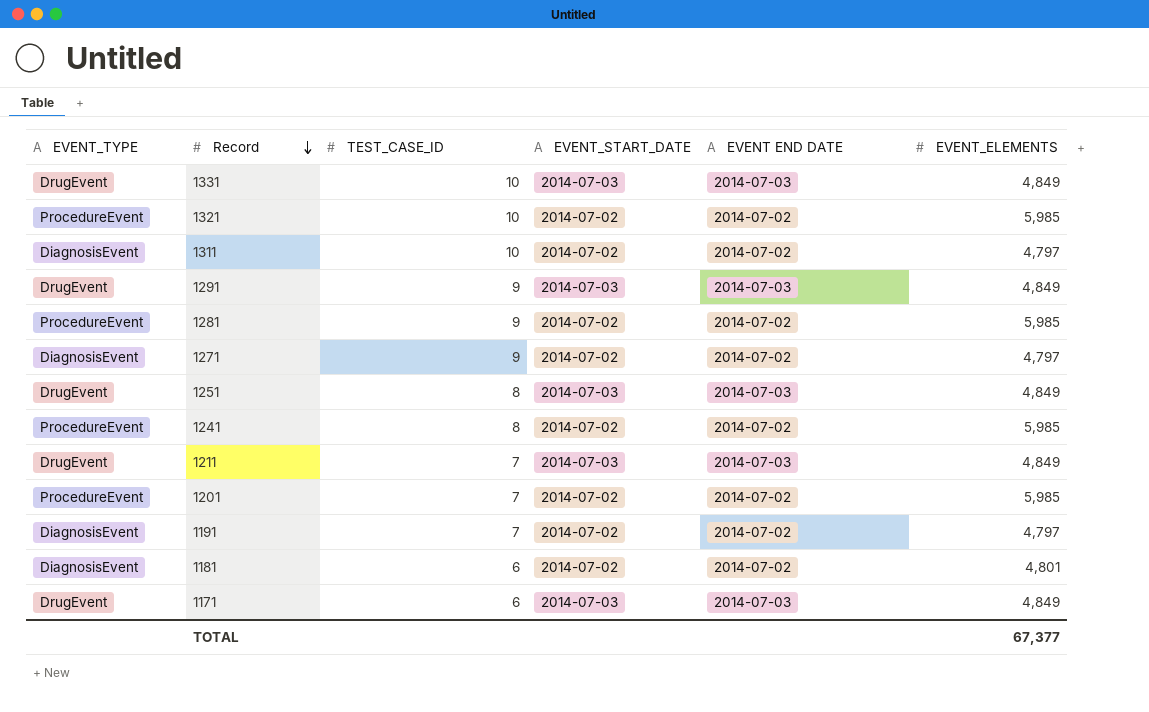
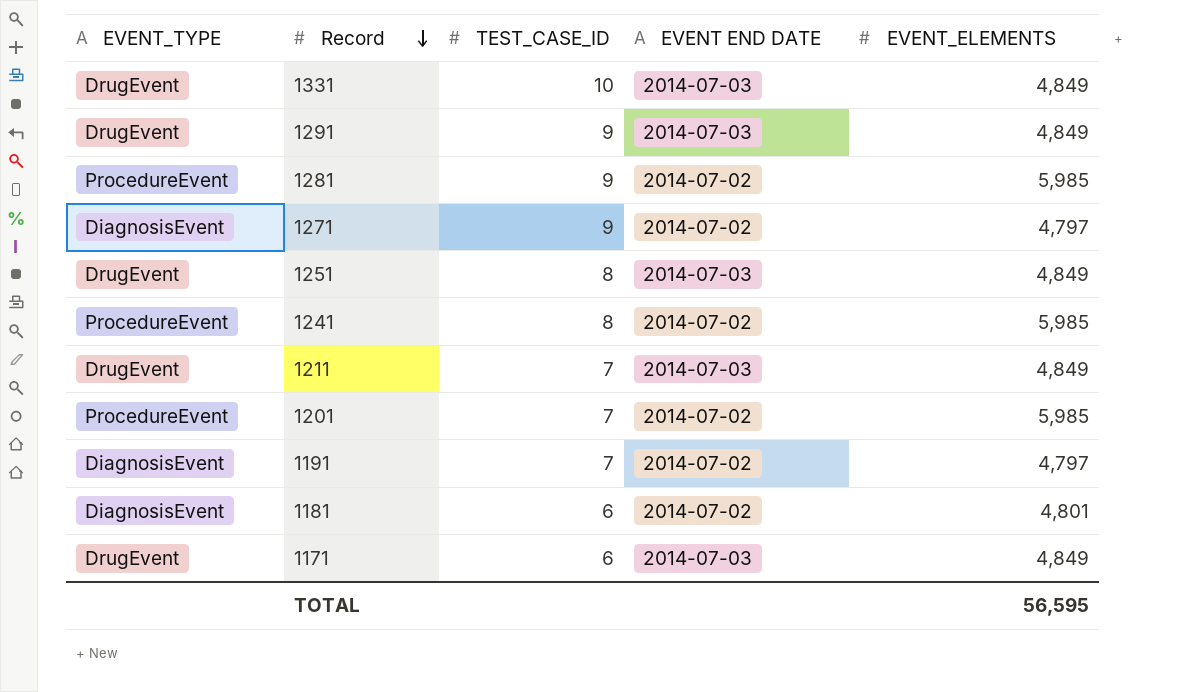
column EVENT_START_DATE | position: 4 -> none
row 1321: ProcedureEvent | 10 | 2014-07-02 | 2014-07-02 | 5,985 -> none
row 1311: DiagnosisEvent | 10 | 2014-07-02 | 2014-07-02 | 4,797 -> none
TOTAL | EVENT_ELEMENTS: 67,377 -> 56,595

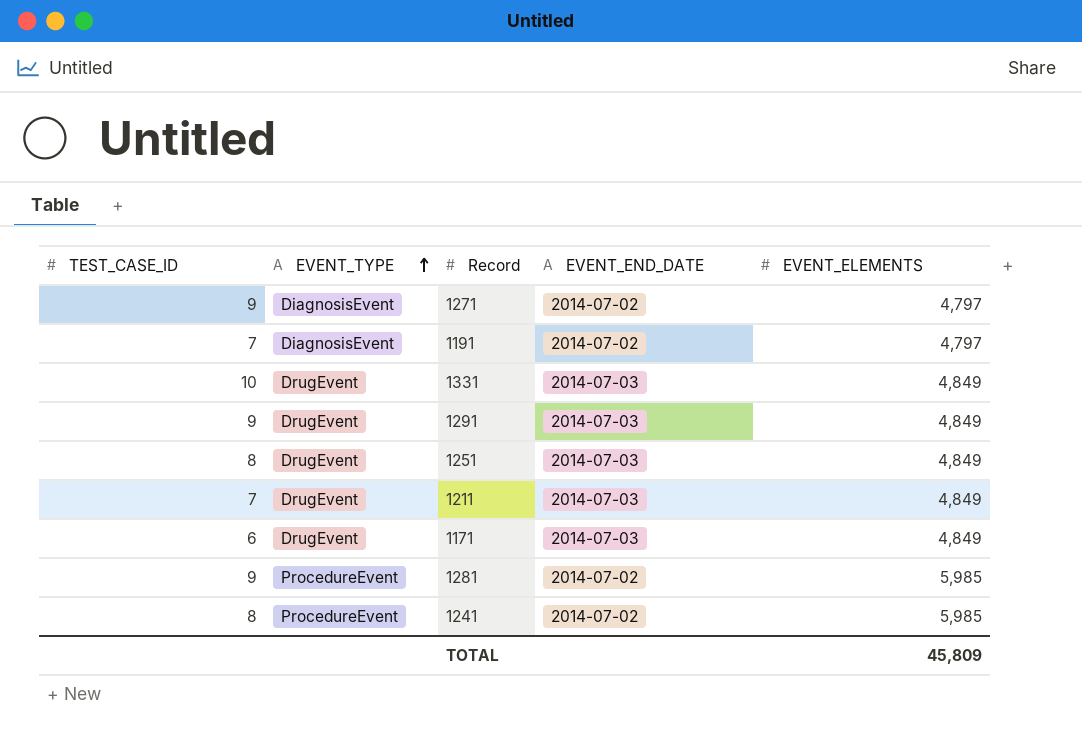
row order: Record descending -> EVENT_TYPE ascending
column TEST_CASE_ID | position: 3 -> 1
column name: EVENT END DATE -> EVENT_END_DATE
row 1201: ProcedureEvent | 7 | 2014-07-02 | 5,985 -> none
row 1181: DiagnosisEvent | 6 | 2014-07-02 | 4,801 -> none
TOTAL | EVENT_ELEMENTS: 56,595 -> 45,809

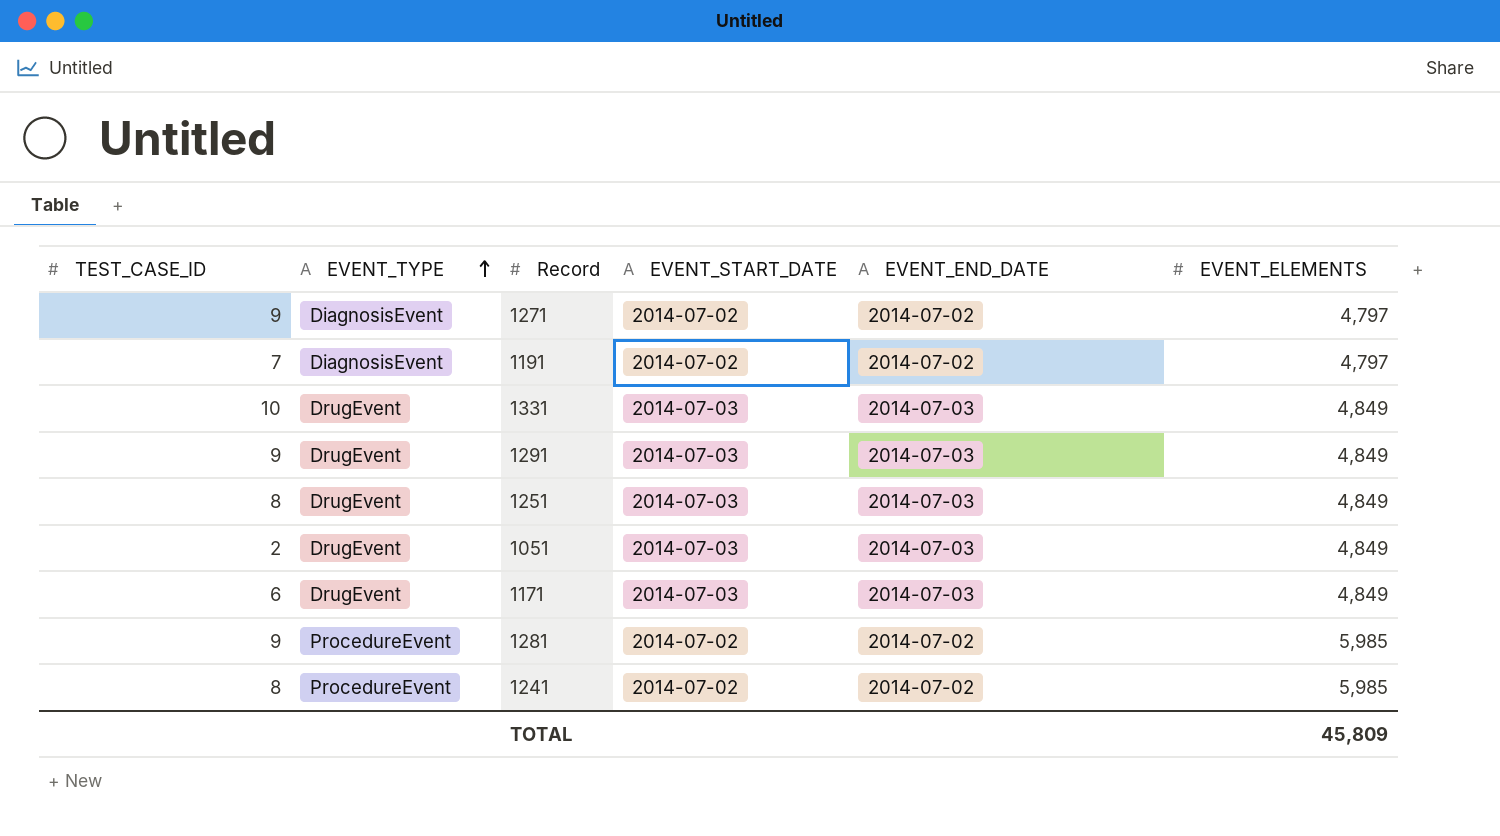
column EVENT_START_DATE | position: none -> 4
row 1211: 7 | DrugEvent | 2014-07-03 | 4,849 -> none
row 1051: none -> 2 | DrugEvent | 2014-07-03 | 2014-07-03 | 4,849

